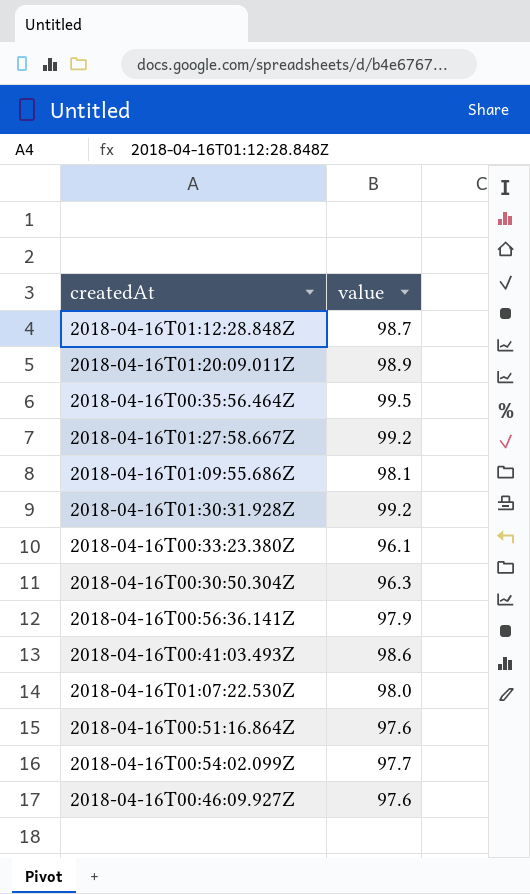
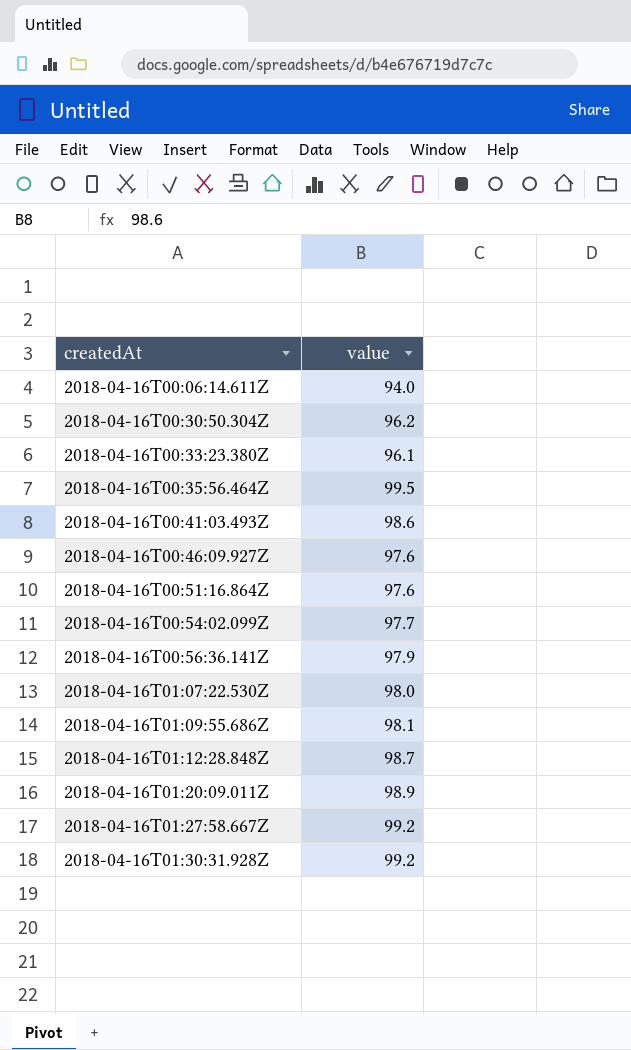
row order: none -> createdAt ascending
row 2018-04-16T00:06:14.611Z: none -> 94.0
2018-04-16T00:30:50.304Z | value: 96.3 -> 96.2

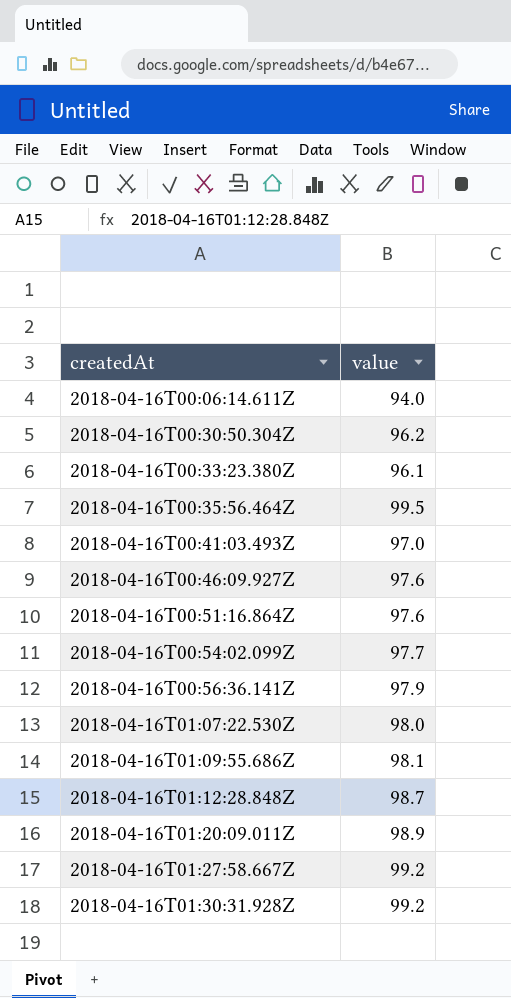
2018-04-16T00:41:03.493Z | value: 98.6 -> 97.0

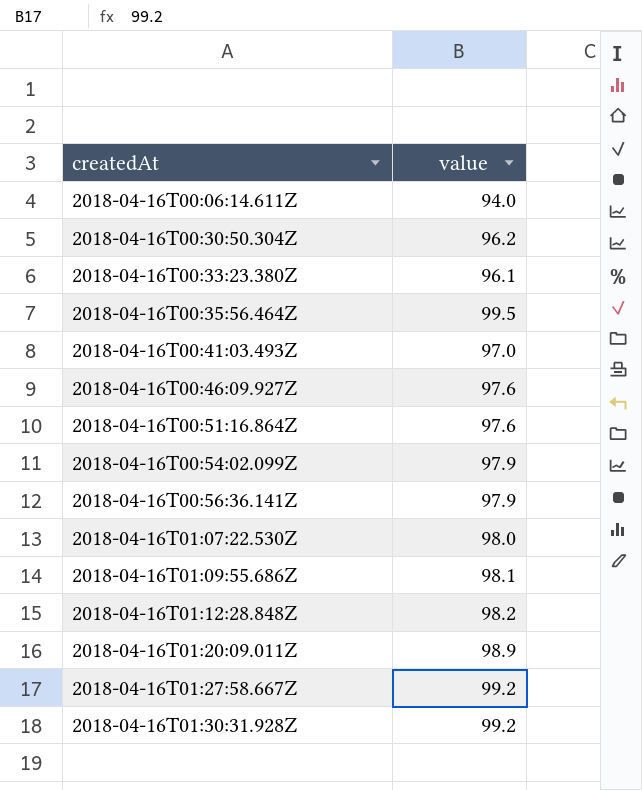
2018-04-16T00:54:02.099Z | value: 97.7 -> 97.9
2018-04-16T01:12:28.848Z | value: 98.7 -> 98.2

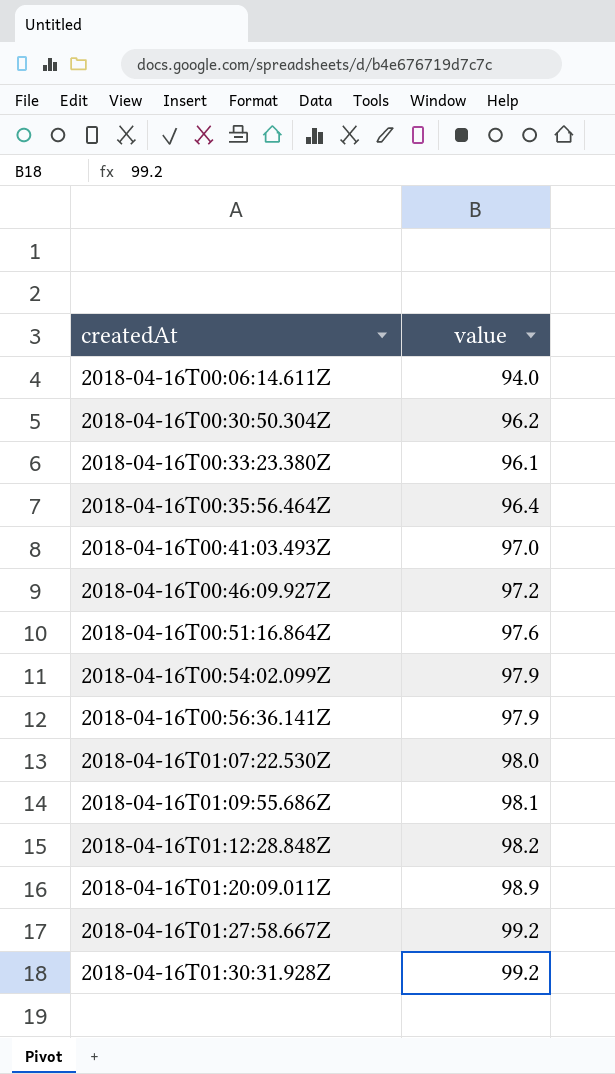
2018-04-16T00:35:56.464Z | value: 99.5 -> 96.4
2018-04-16T00:46:09.927Z | value: 97.6 -> 97.2

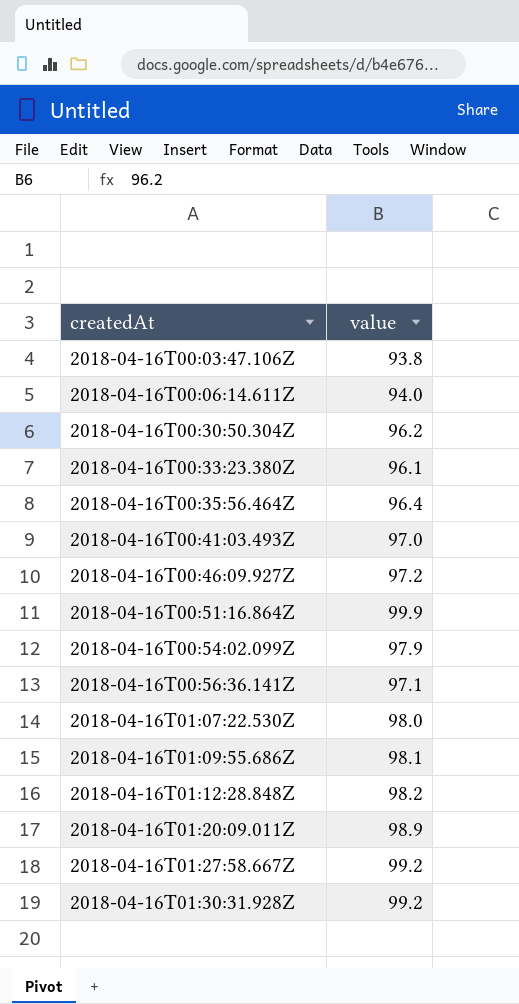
row 2018-04-16T00:03:47.106Z: none -> 93.8
2018-04-16T00:51:16.864Z | value: 97.6 -> 99.9
2018-04-16T00:56:36.141Z | value: 97.9 -> 97.1

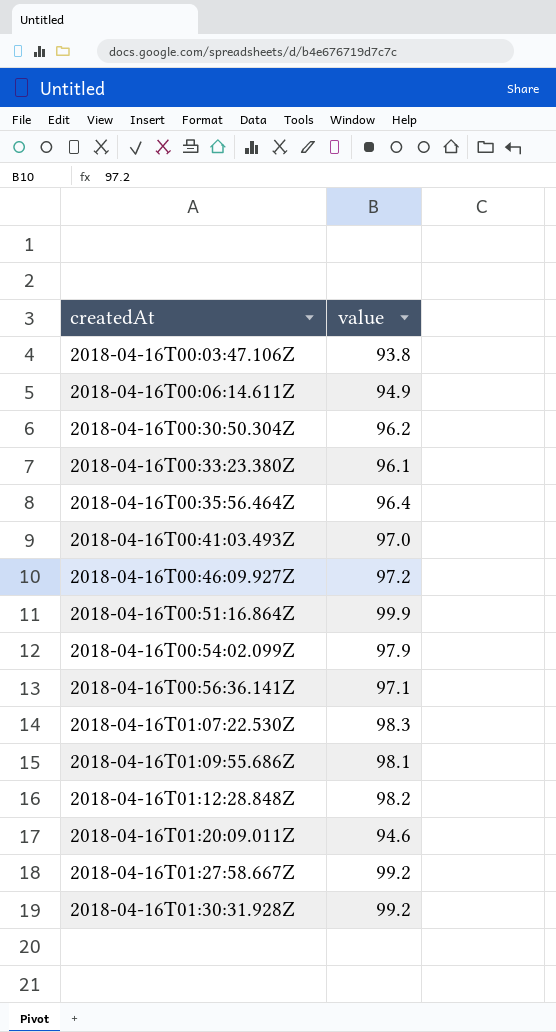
2018-04-16T00:06:14.611Z | value: 94.0 -> 94.9
2018-04-16T01:07:22.530Z | value: 98.0 -> 98.3
2018-04-16T01:20:09.011Z | value: 98.9 -> 94.6

